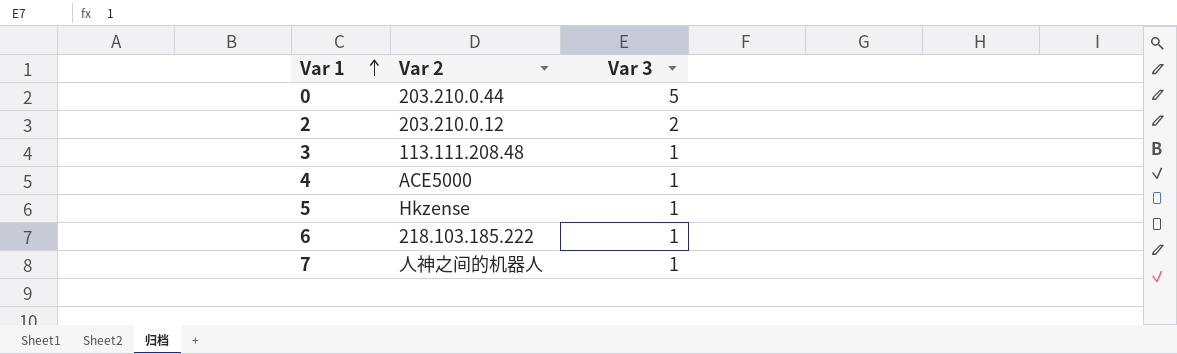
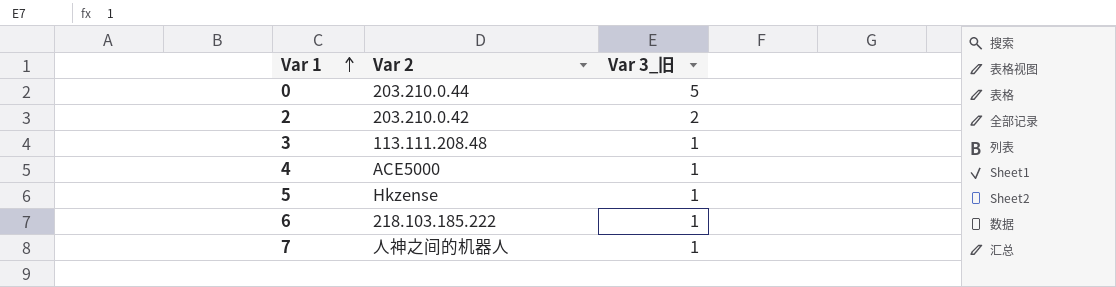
column name: Var 3 -> Var 3_旧
2 | Var 2: 203.210.0.12 -> 203.210.0.42

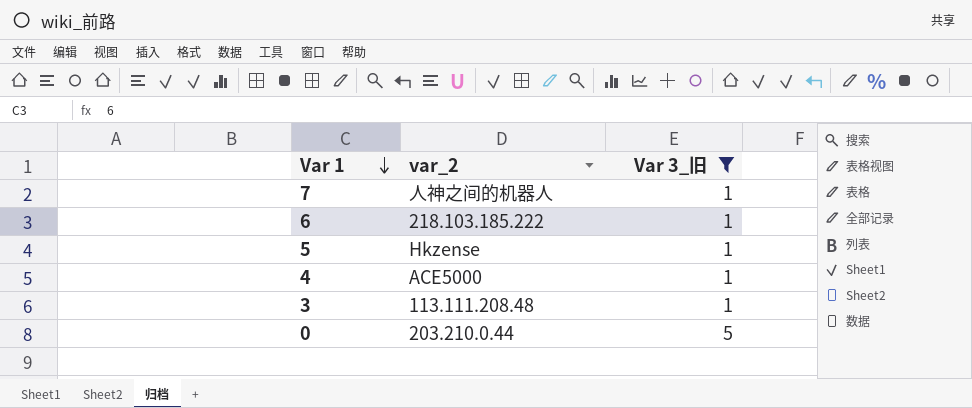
filter: none -> Var 3_旧 != 2
row order: Var 1 ascending -> Var 1 descending
column name: Var 2 -> var_2

